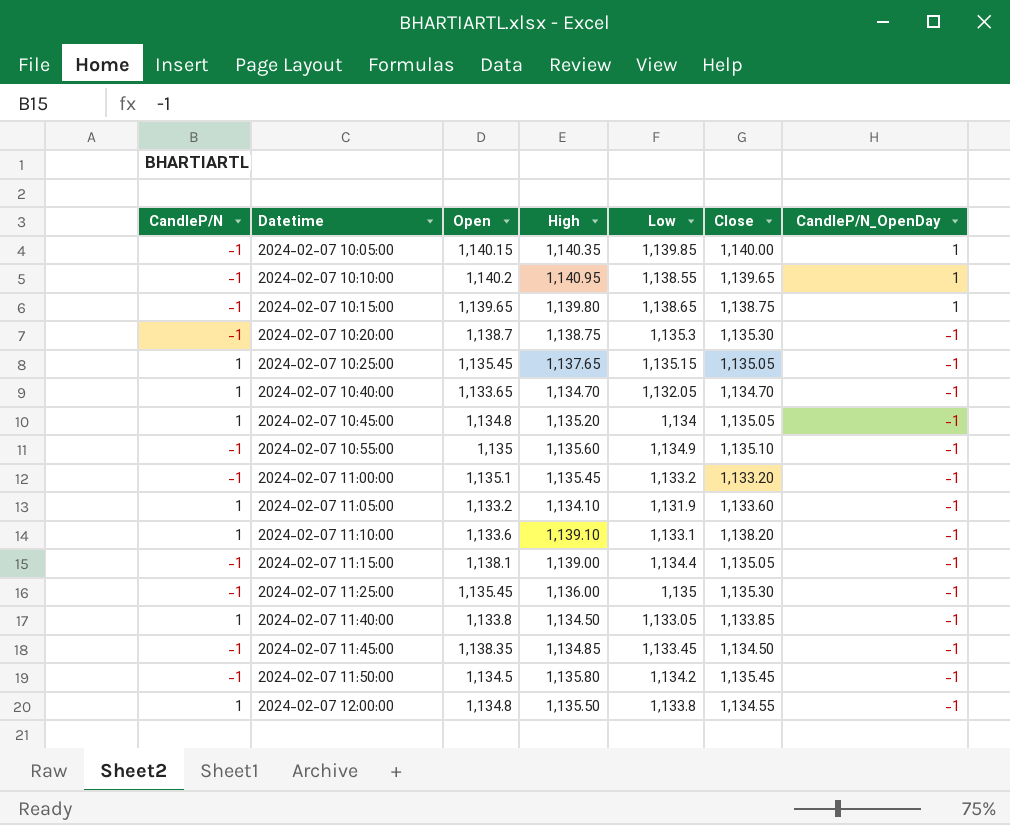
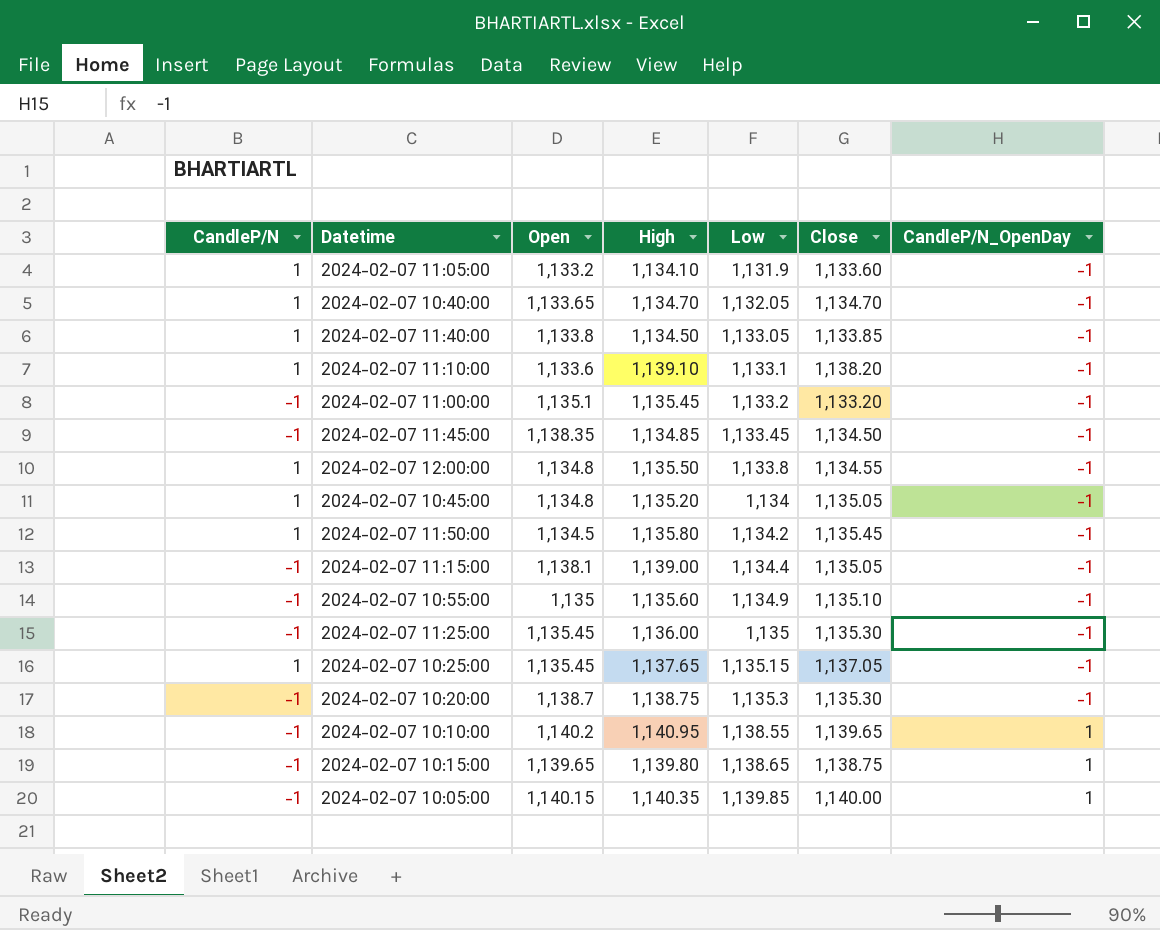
row order: Datetime ascending -> Low ascending
2024-02-07 11:50:00 | CandleP/N: -1 -> 1
2024-02-07 10:25:00 | Close: 1,135.05 -> 1,137.05

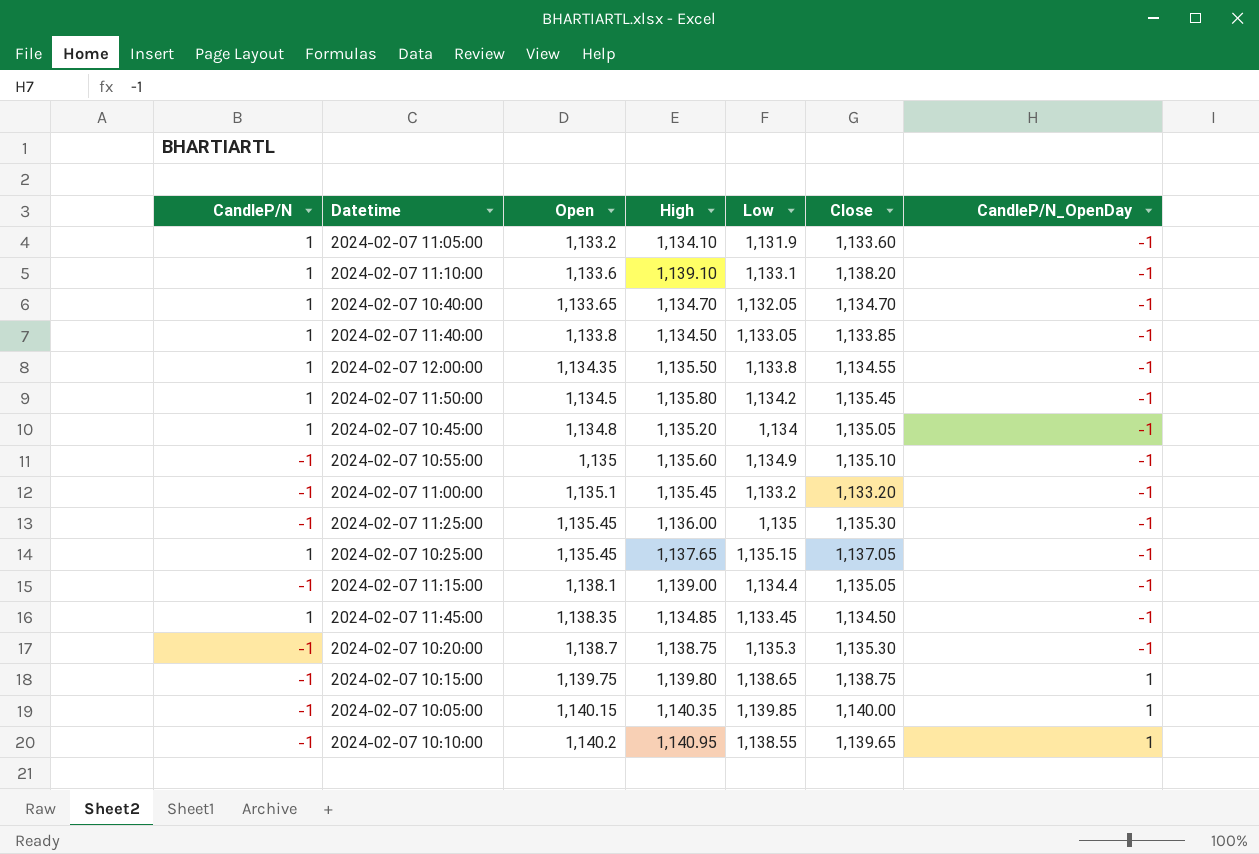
row order: Low ascending -> Open ascending
2024-02-07 12:00:00 | Open: 1,134.8 -> 1,134.35
2024-02-07 11:45:00 | CandleP/N: -1 -> 1
2024-02-07 10:15:00 | Open: 1,139.65 -> 1,139.75

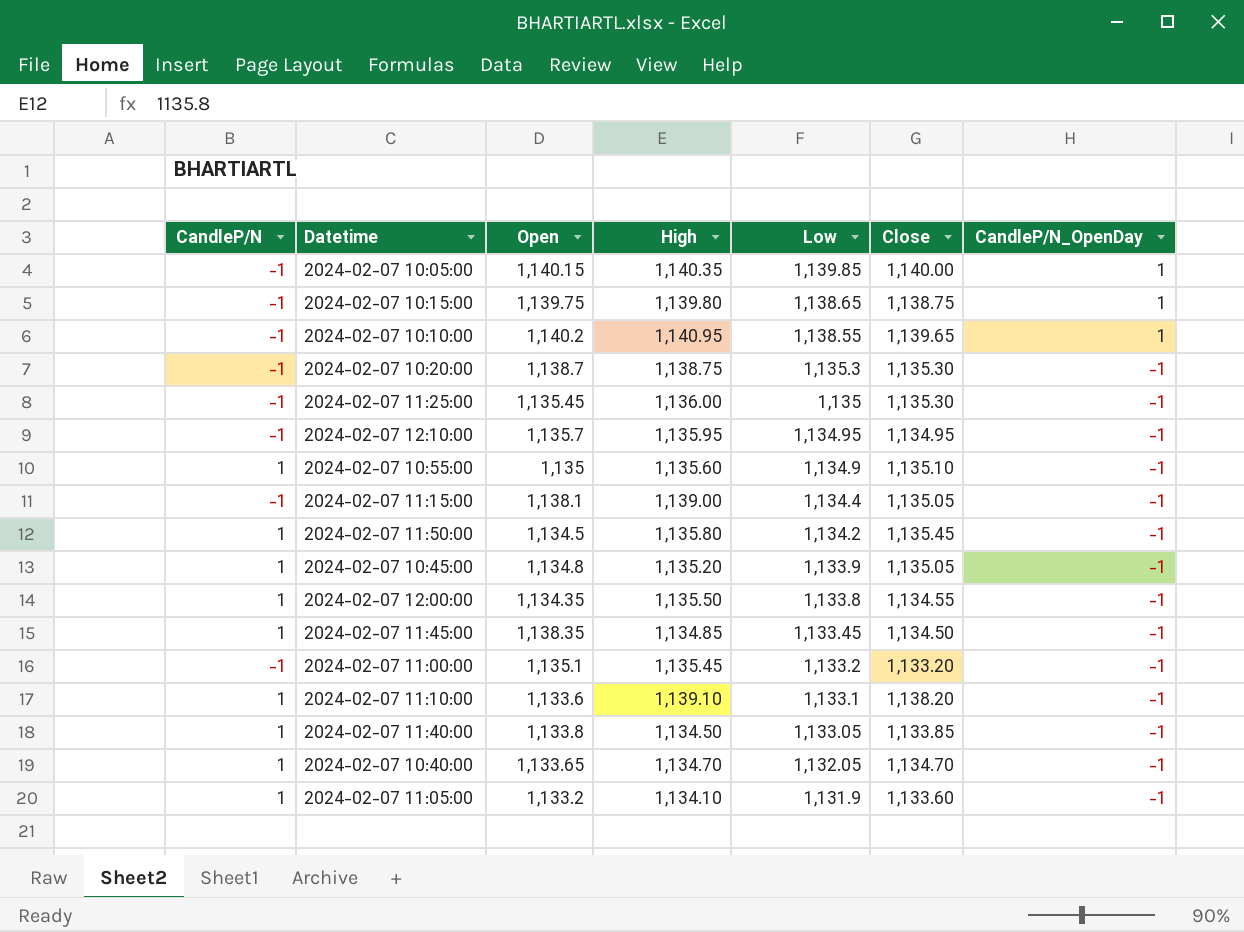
row order: Open ascending -> Low descending
row 2024-02-07 10:25:00: 1 | 1,135.45 | 1,137.65 | 1,135.15 | 1,137.05 | -1 -> none
row 2024-02-07 12:10:00: none -> -1 | 1,135.7 | 1,135.95 | 1,134.95 | 1,134.95 | -1
2024-02-07 10:55:00 | CandleP/N: -1 -> 1
2024-02-07 10:45:00 | Low: 1,134 -> 1,133.9

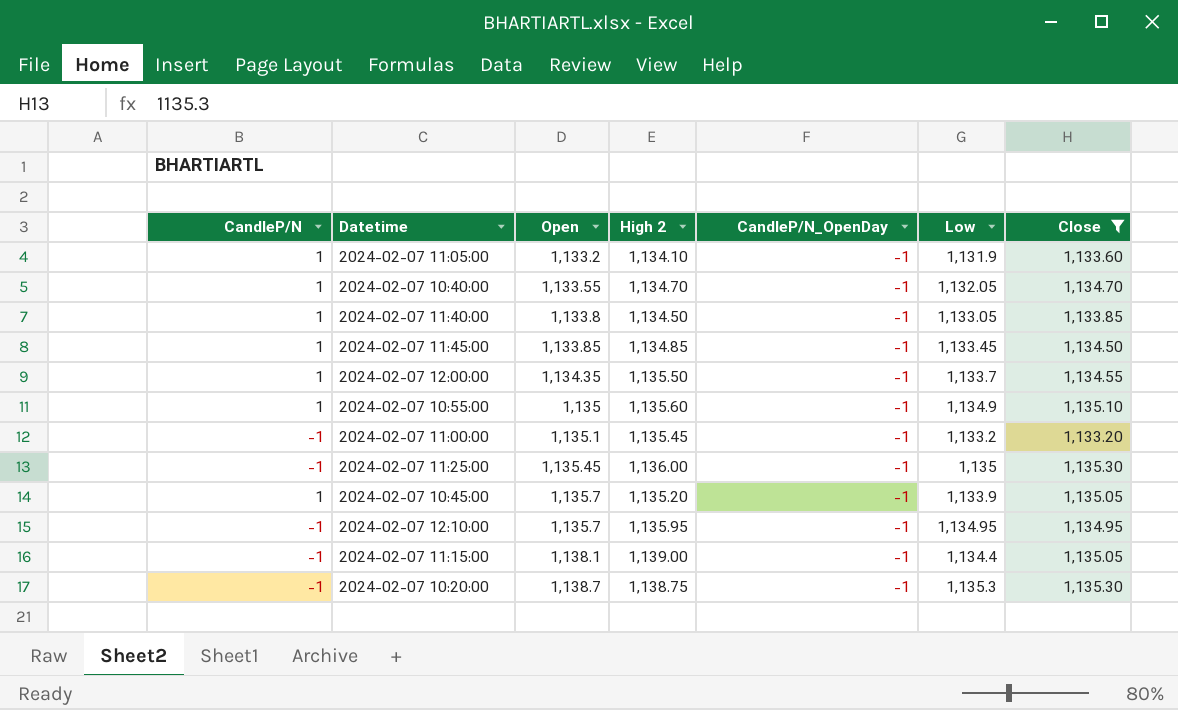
filter: none -> Close <= 1,135.30
row order: Low descending -> Open ascending
column name: High -> High 2
column CandleP/N_OpenDay | position: 7 -> 5
2024-02-07 10:40:00 | Open: 1,133.65 -> 1,133.55
2024-02-07 11:45:00 | Open: 1,138.35 -> 1,133.85
2024-02-07 12:00:00 | Low: 1,133.8 -> 1,133.7
2024-02-07 10:45:00 | Open: 1,134.8 -> 1,135.7

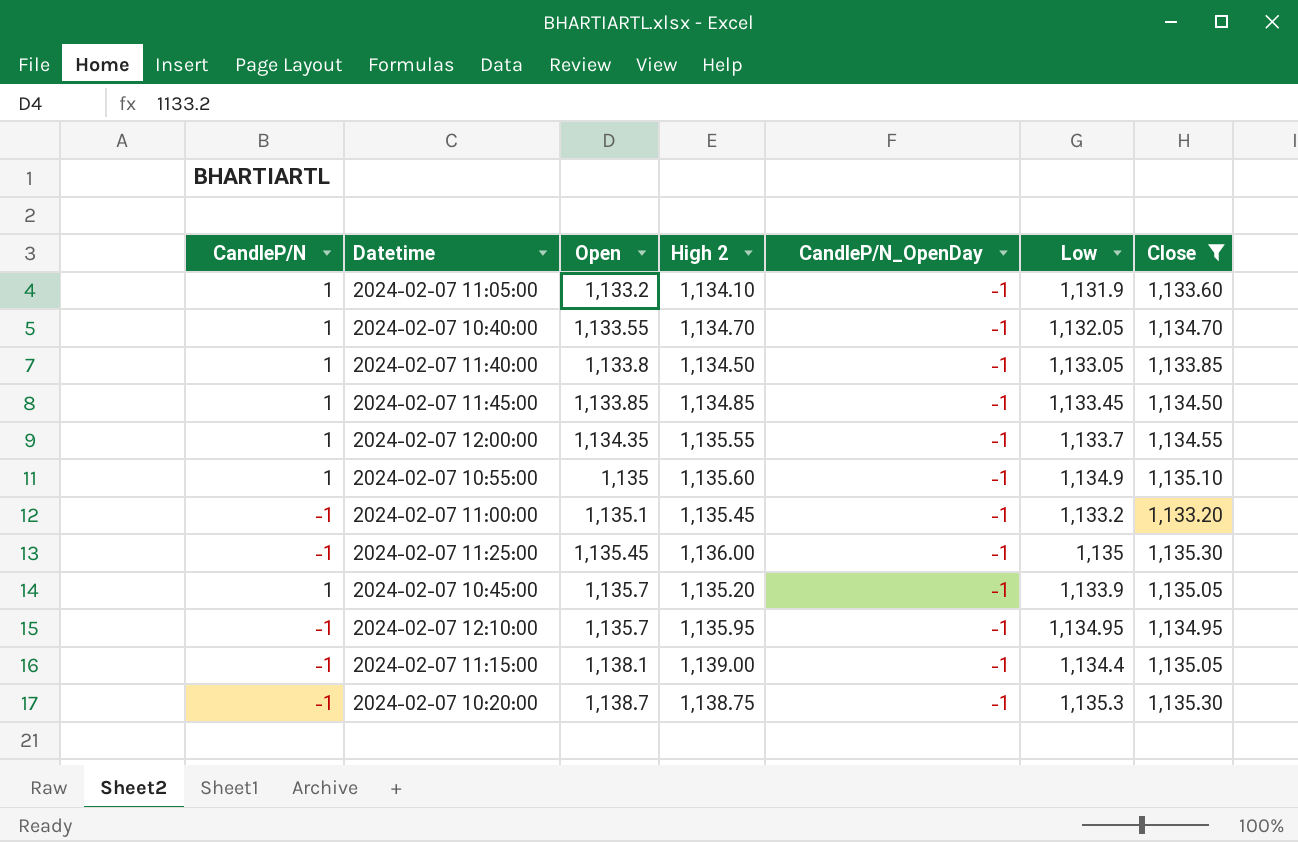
2024-02-07 12:00:00 | High 2: 1,135.50 -> 1,135.55

